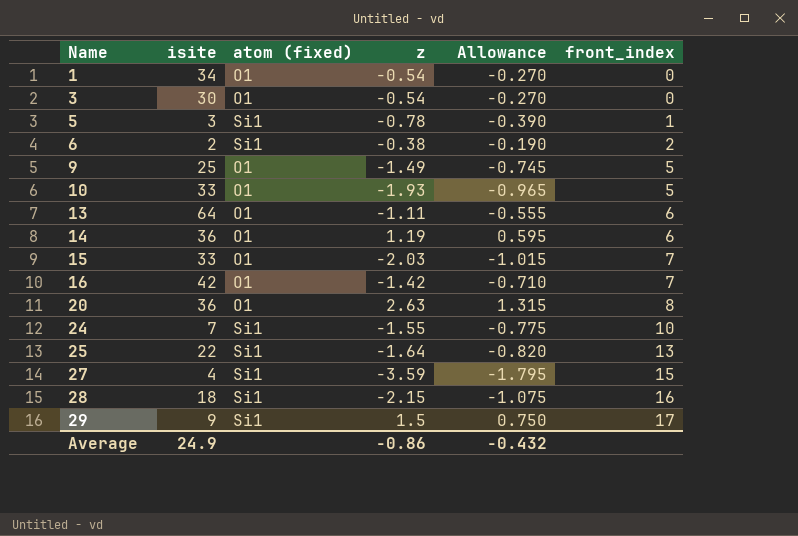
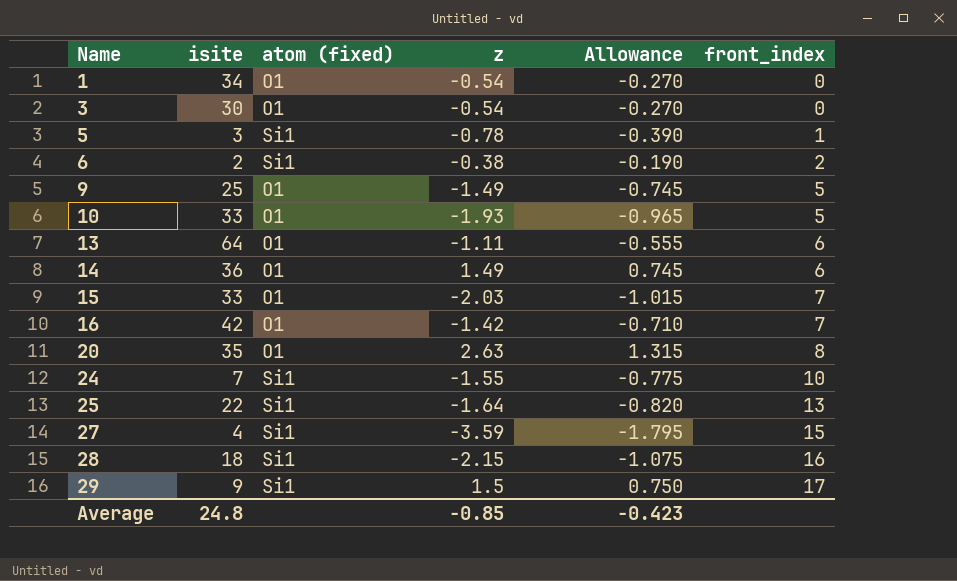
14 | z: 1.19 -> 1.49
14 | Allowance: 0.595 -> 0.745
20 | isite: 36 -> 35
Average | isite: 24.9 -> 24.8
Average | z: -0.86 -> -0.85
Average | Allowance: -0.432 -> -0.423

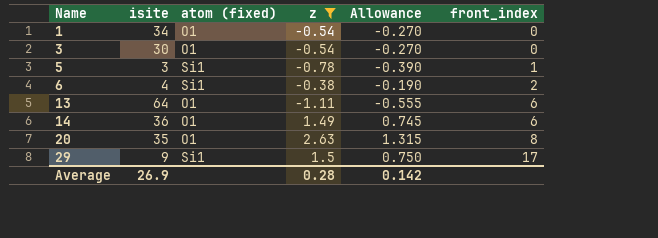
filter: none -> z >= -1.11
6 | isite: 2 -> 4
Average | isite: 24.8 -> 26.9
Average | z: -0.85 -> 0.28
Average | Allowance: -0.423 -> 0.142

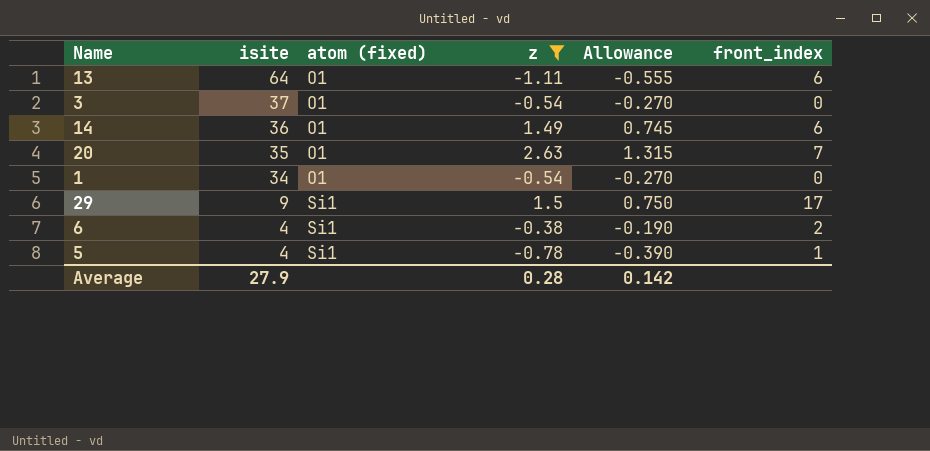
row order: Name ascending -> isite descending
3 | isite: 30 -> 37
20 | front_index: 8 -> 7
5 | isite: 3 -> 4
Average | isite: 26.9 -> 27.9

